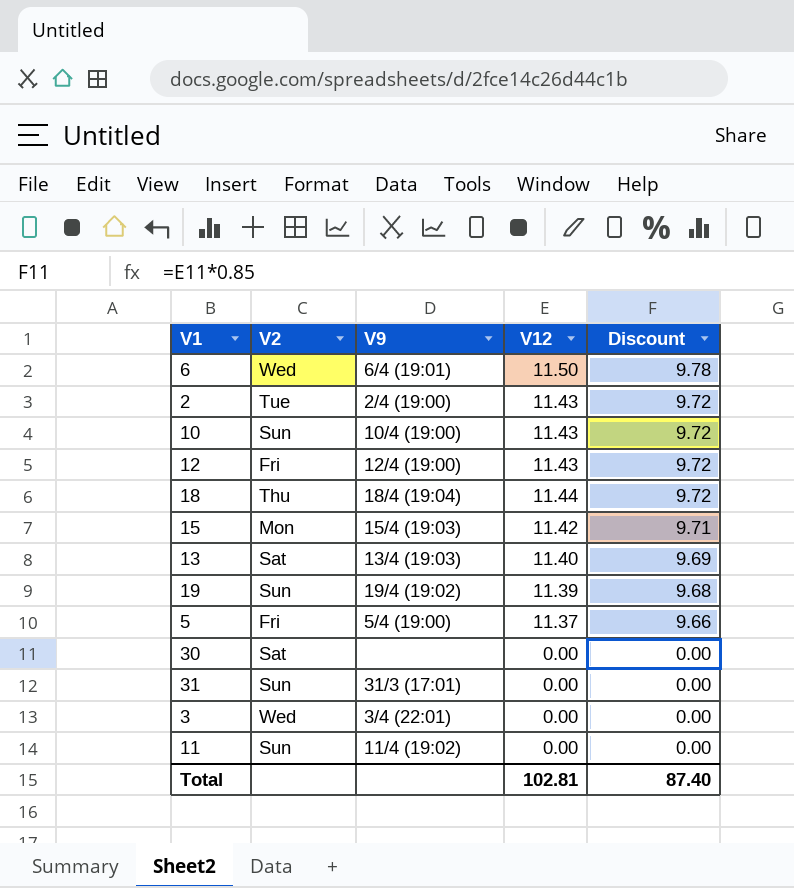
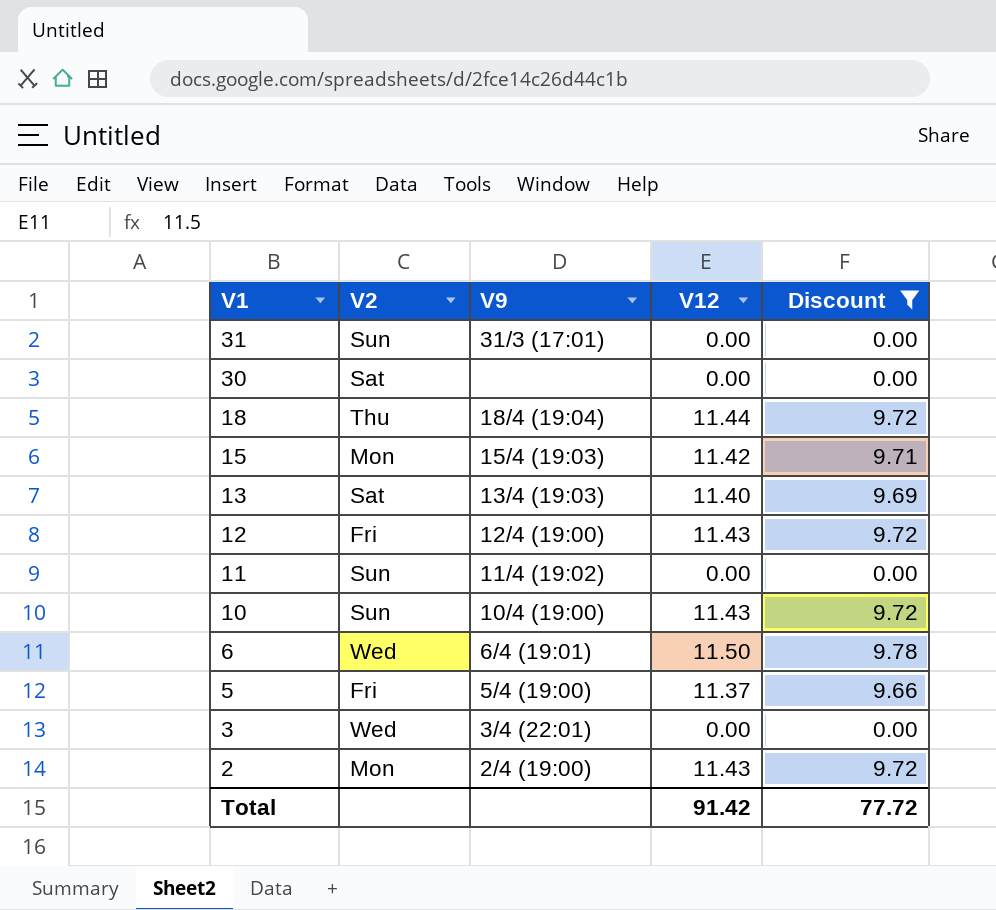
filter: none -> Discount != 9.68
row order: Discount descending -> V1 descending
2 | V2: Tue -> Mon
Total | V12: 102.81 -> 91.42
Total | Discount: 87.40 -> 77.72

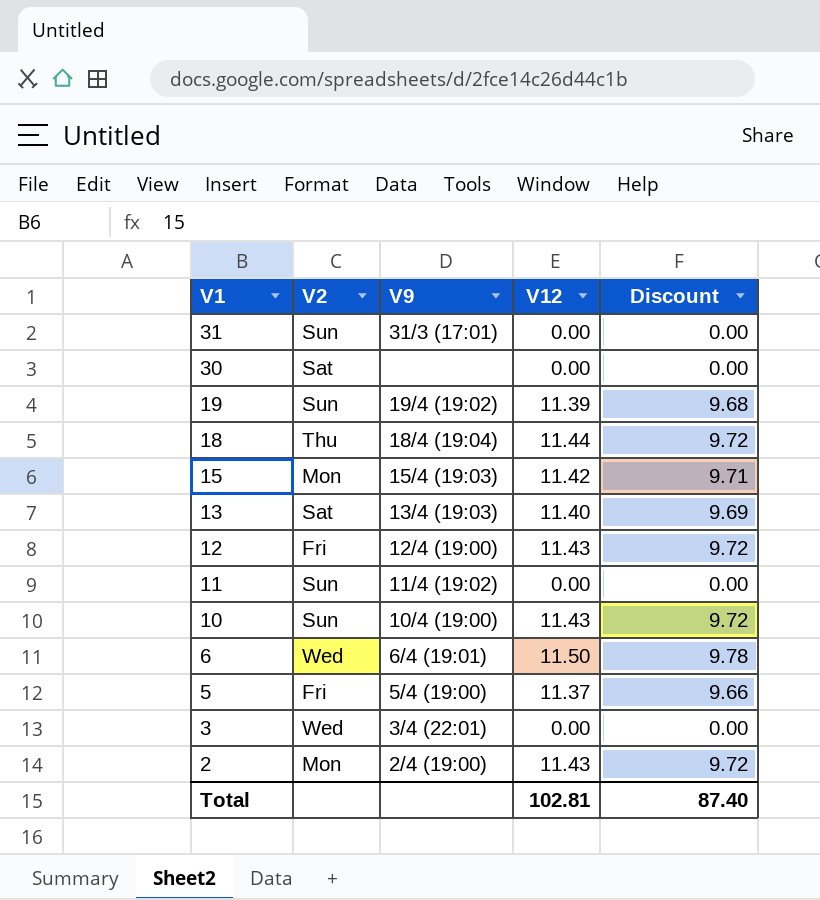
filter: Discount != 9.68 -> none
Total | V12: 91.42 -> 102.81
Total | Discount: 77.72 -> 87.40

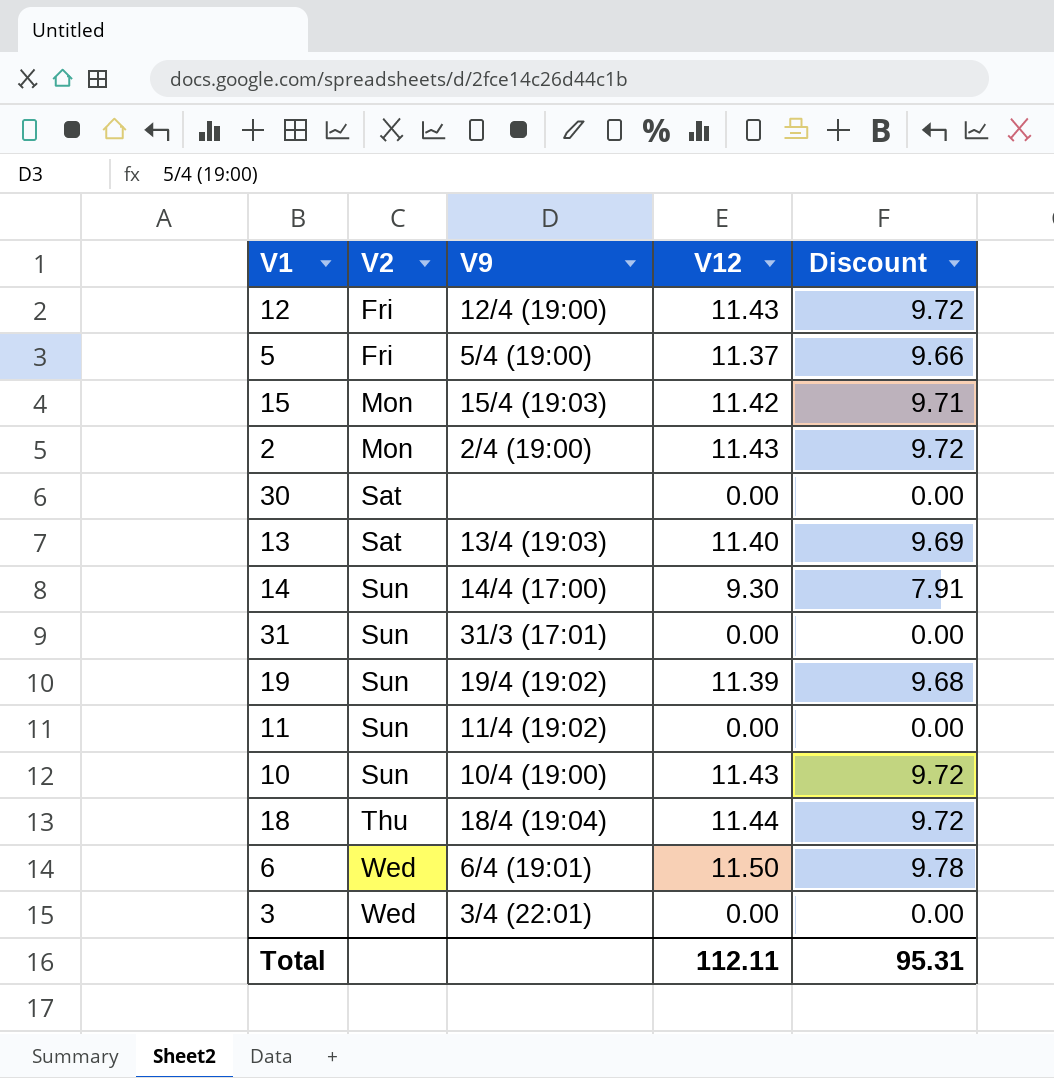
row order: V1 descending -> V2 ascending
row 14: none -> Sun | 14/4 (17:00) | 9.30 | 7.91
Total | V12: 102.81 -> 112.11
Total | Discount: 87.40 -> 95.31

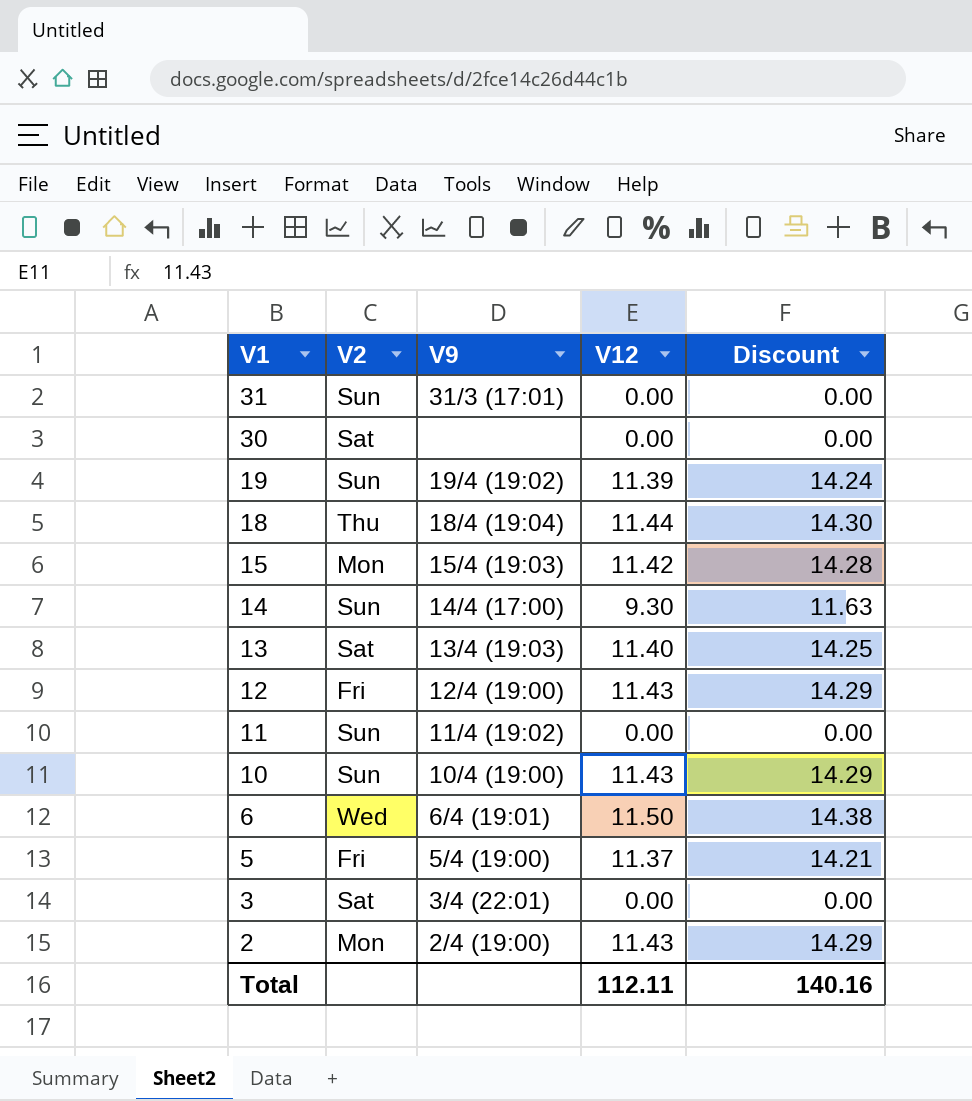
row order: V2 ascending -> V1 descending
column Discount | formula: [V12] * 0.85 -> [V12] * 1.25
3 | V2: Wed -> Sat
Total | Discount: 95.31 -> 140.16

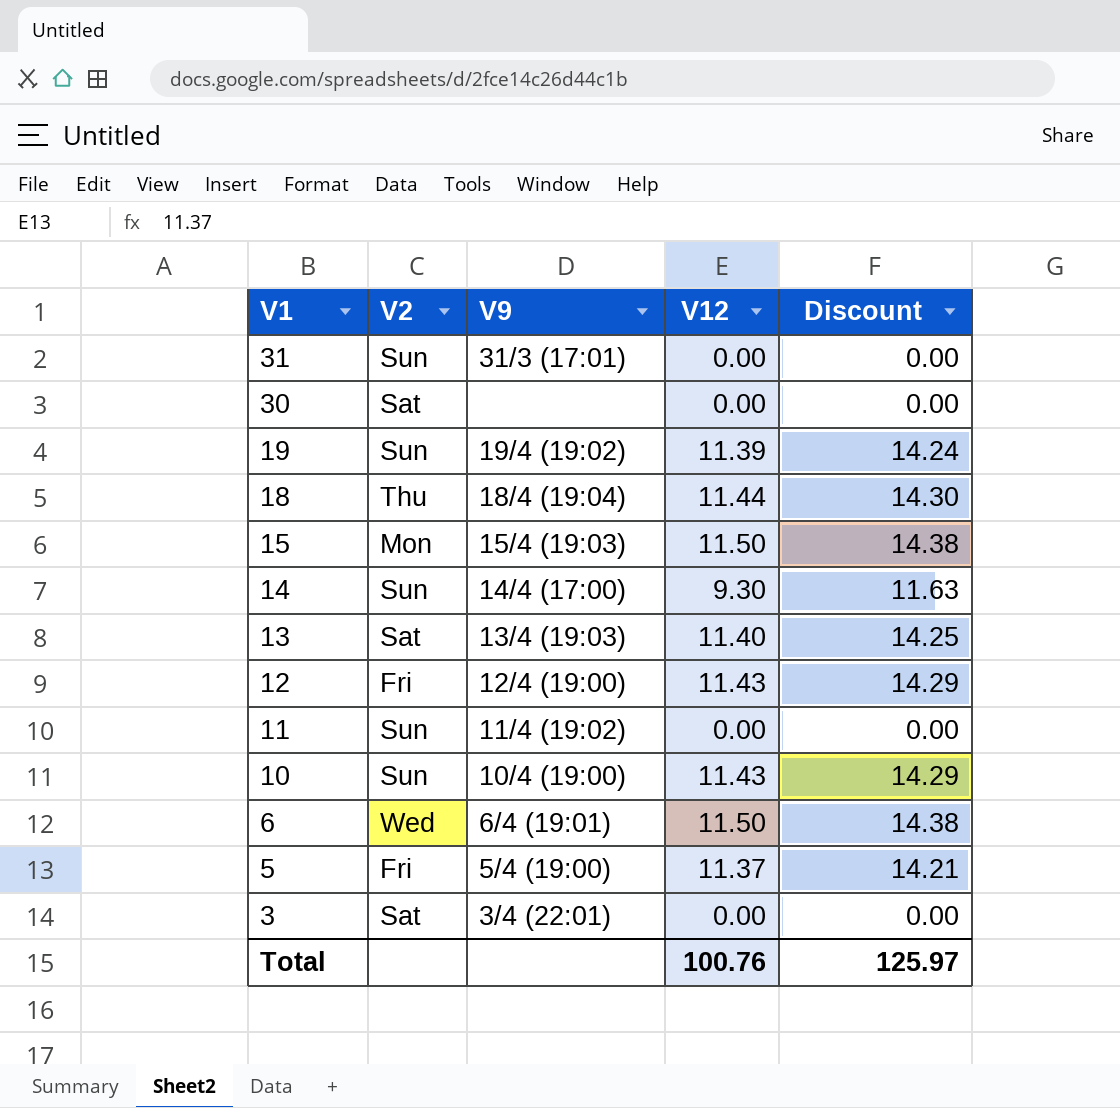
row 2: Mon | 2/4 (19:00) | 11.43 | 14.29 -> none
15 | V12: 11.42 -> 11.50
15 | Discount: 14.28 -> 14.38
Total | V12: 112.11 -> 100.76
Total | Discount: 140.16 -> 125.97

